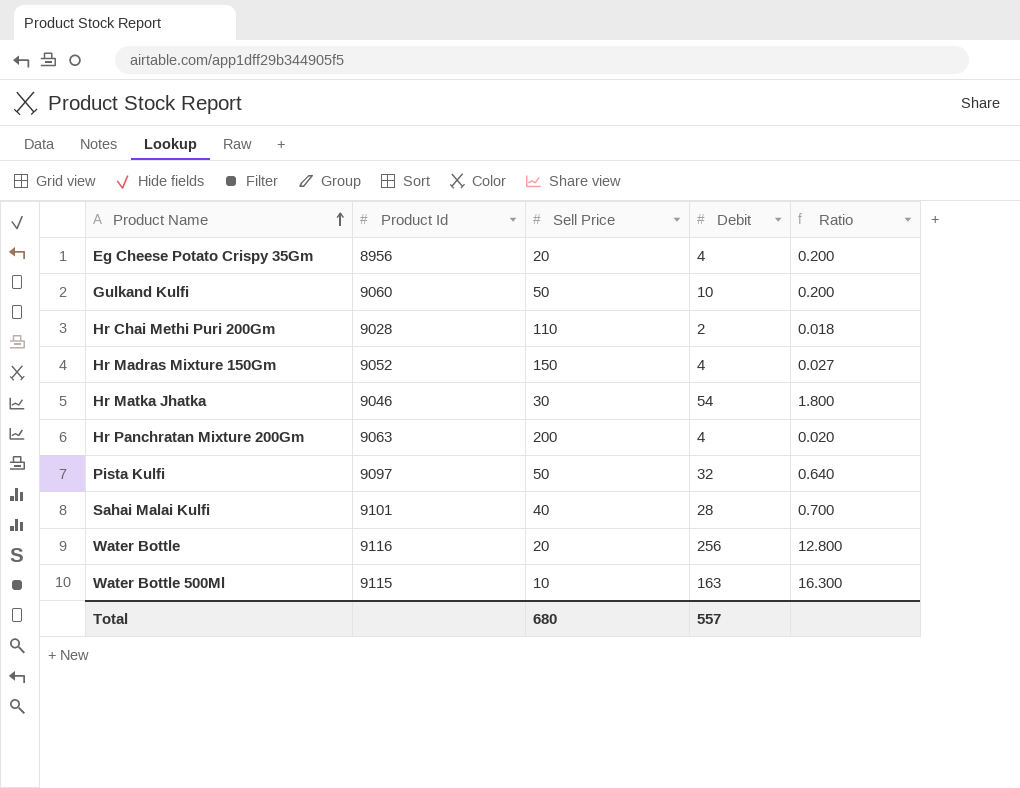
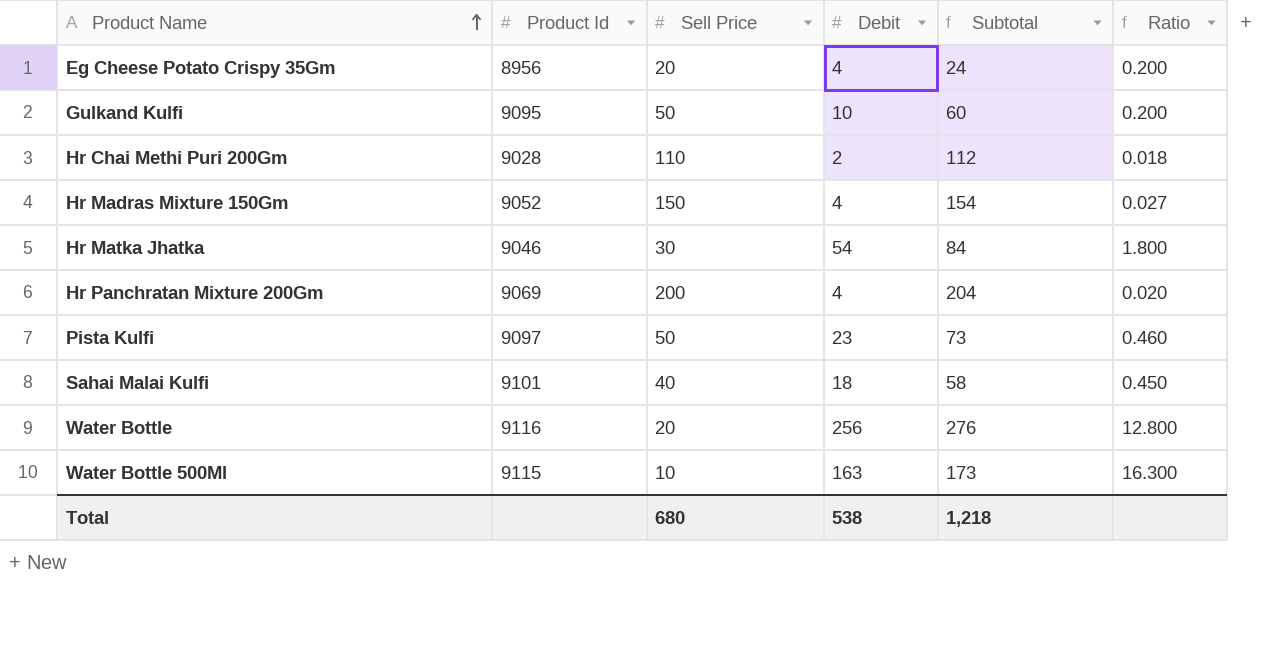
column Subtotal | formula: none -> [Sell Price] + [Debit]
Gulkand Kulfi | Product Id: 9060 -> 9095
Hr Panchratan Mixture 200Gm | Product Id: 9063 -> 9069
Pista Kulfi | Debit: 32 -> 23
Pista Kulfi | Ratio: 0.640 -> 0.460
Sahai Malai Kulfi | Debit: 28 -> 18
Sahai Malai Kulfi | Ratio: 0.700 -> 0.450
Total | Debit: 557 -> 538

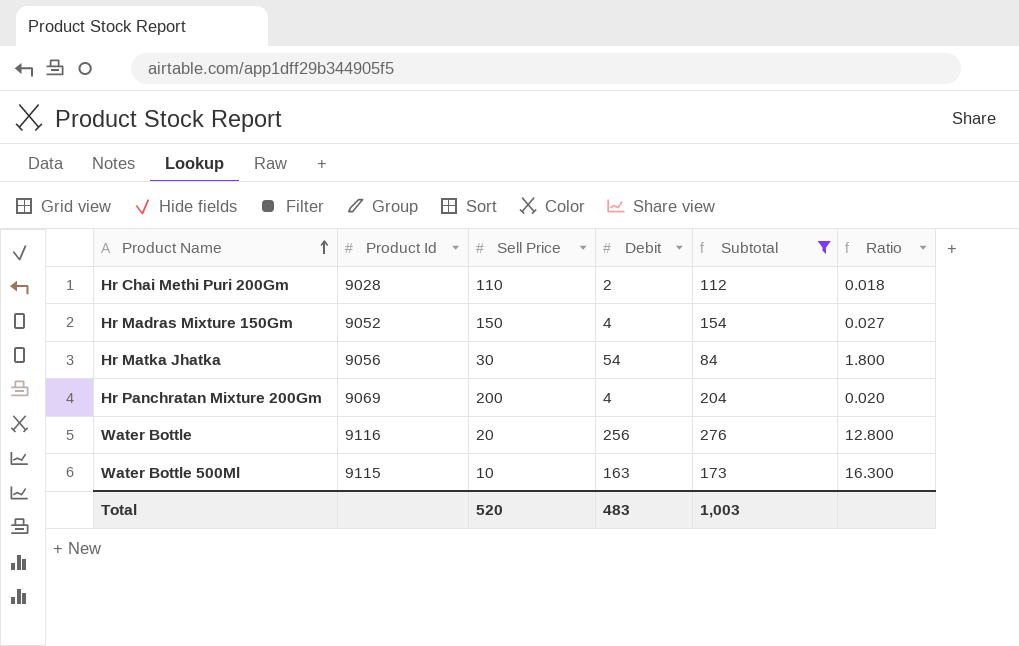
filter: none -> Subtotal >= 84
Hr Matka Jhatka | Product Id: 9046 -> 9056
Total | Sell Price: 680 -> 520
Total | Debit: 538 -> 483
Total | Subtotal: 1,218 -> 1,003

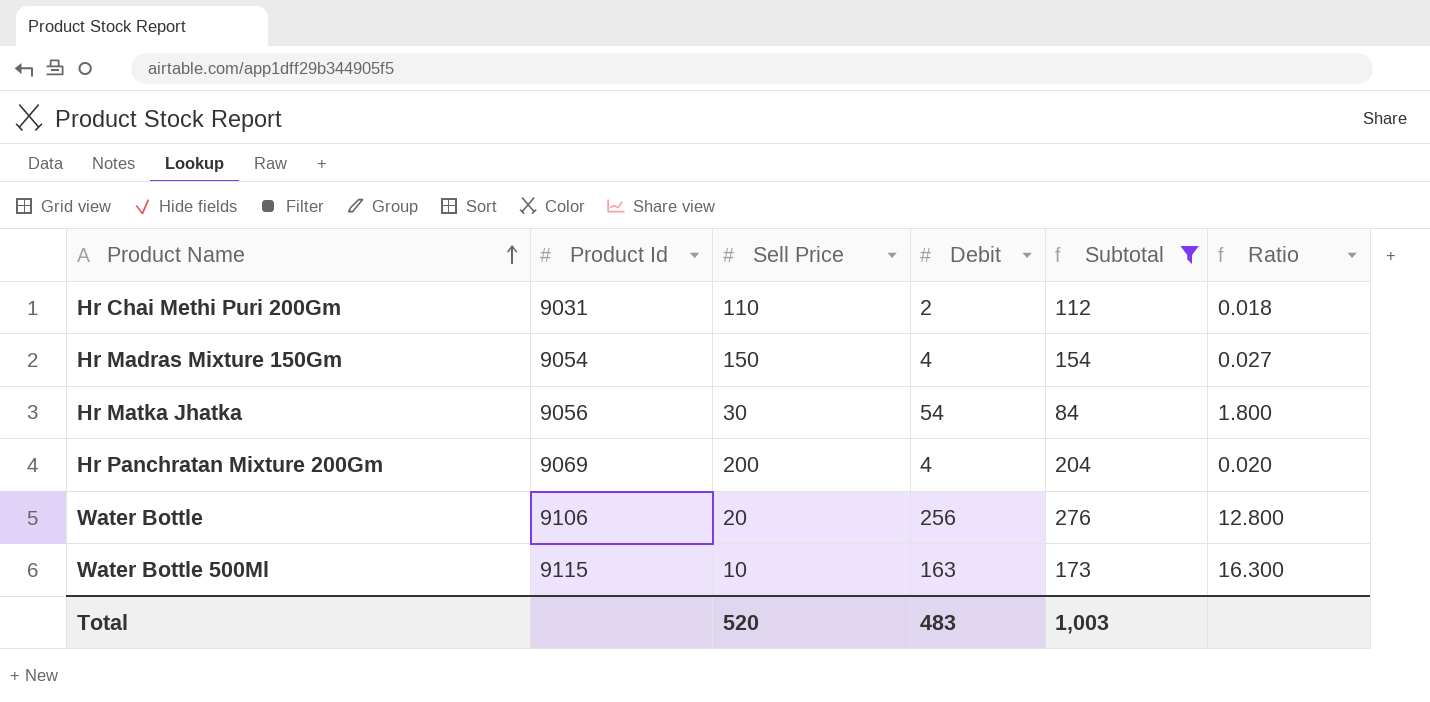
Hr Chai Methi Puri 200Gm | Product Id: 9028 -> 9031
Hr Madras Mixture 150Gm | Product Id: 9052 -> 9054
Water Bottle | Product Id: 9116 -> 9106

